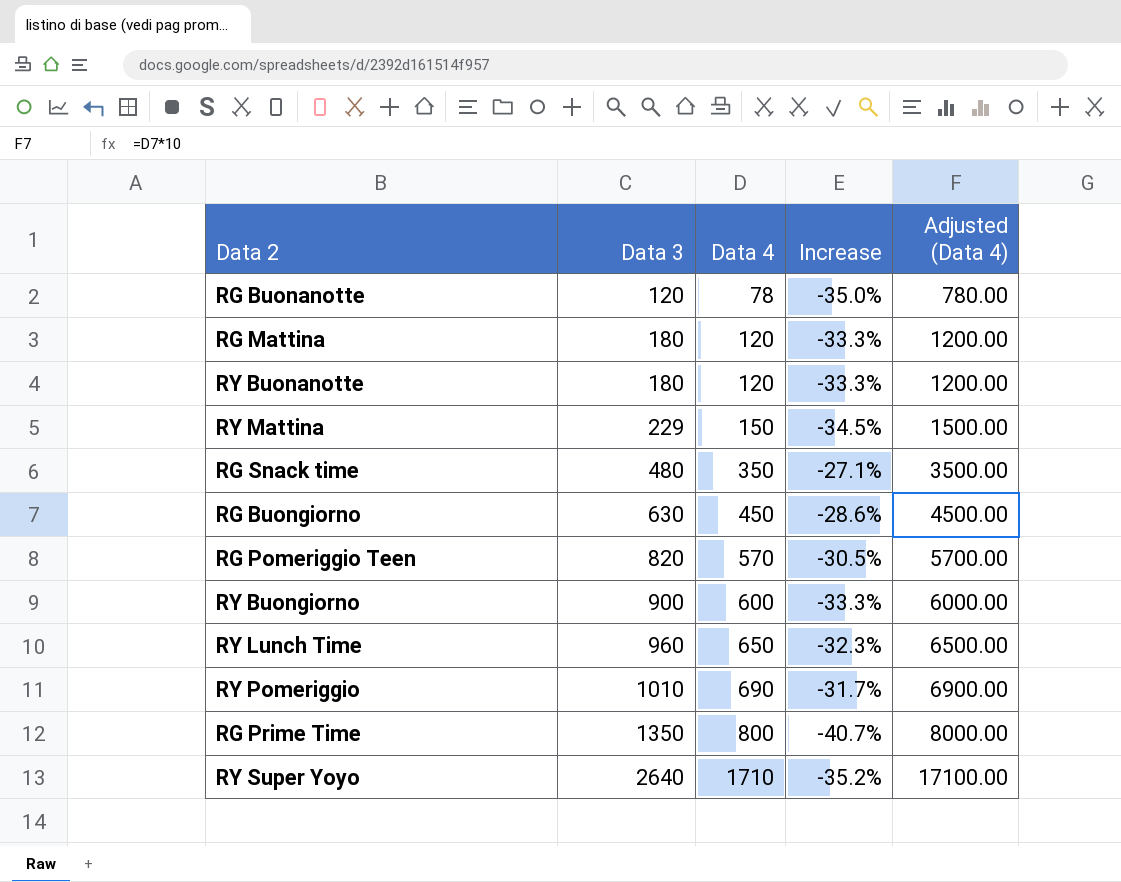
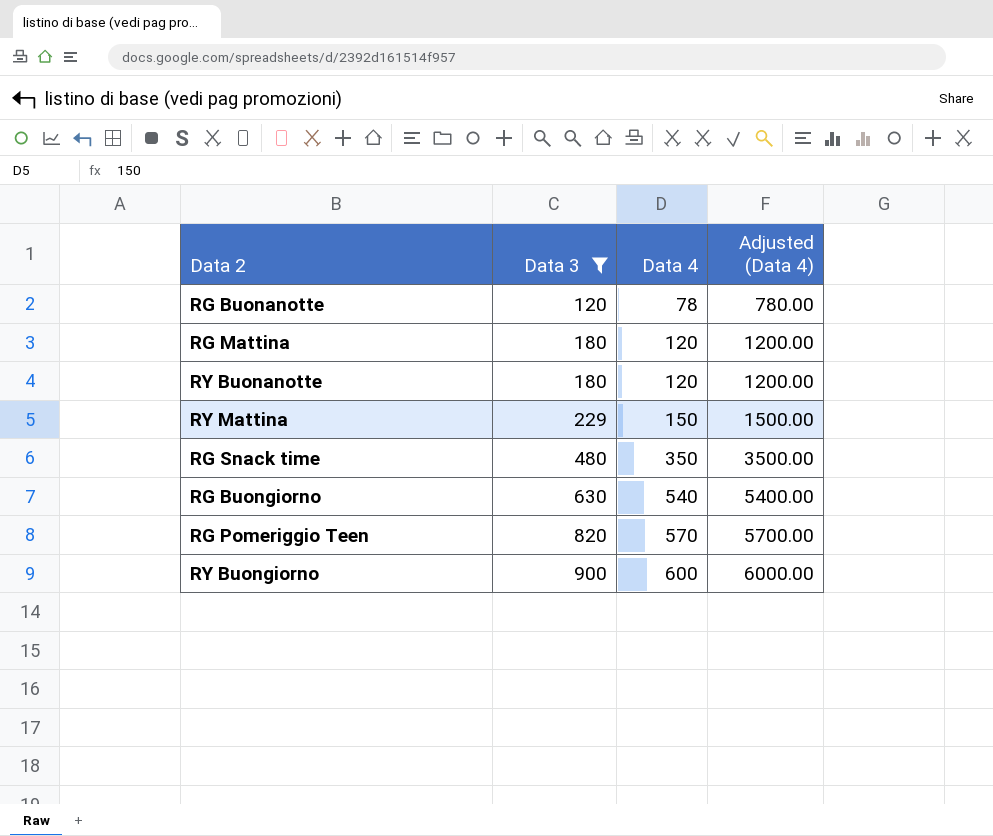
filter: none -> Data 3 <= 900
column Increase | formula: ([Data 4] - [Data 3]) / [Data 3] -> none
RG Buongiorno | Data 4: 450 -> 540
RG Buongiorno | Adjusted (Data 4): 4500.00 -> 5400.00

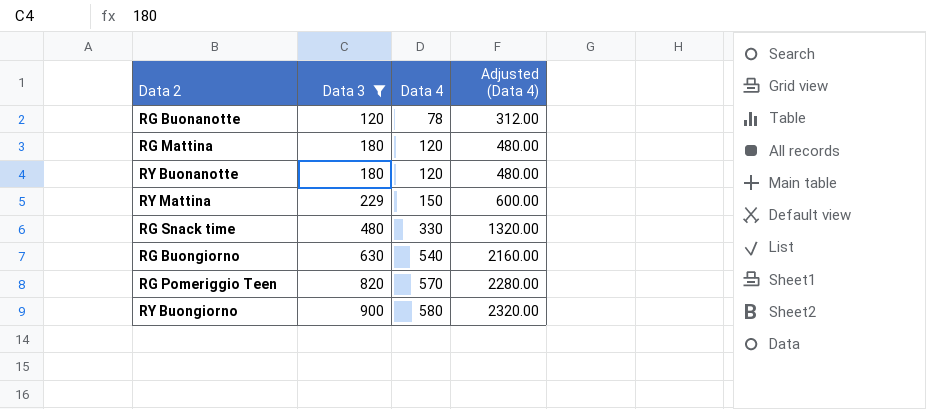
column Adjusted (Data 4) | formula: [Data 4] * 10 -> [Data 4] * 4
RG Snack time | Data 4: 350 -> 330
RY Buongiorno | Data 4: 600 -> 580

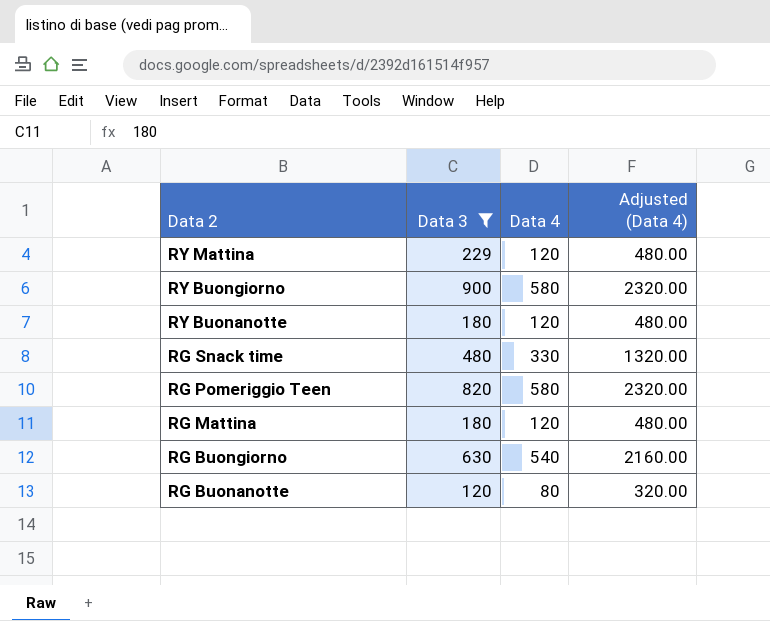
row order: Data 3 ascending -> Data 2 descending
RY Mattina | Data 4: 150 -> 120
RY Mattina | Adjusted (Data 4): 600.00 -> 480.00
RG Pomeriggio Teen | Data 4: 570 -> 580
RG Pomeriggio Teen | Adjusted (Data 4): 2280.00 -> 2320.00
RG Buonanotte | Data 4: 78 -> 80
RG Buonanotte | Adjusted (Data 4): 312.00 -> 320.00

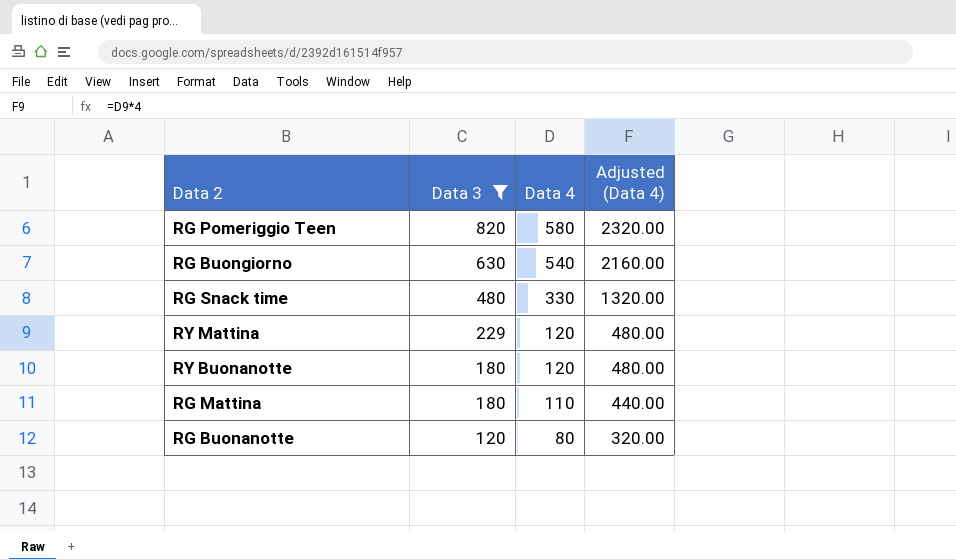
row order: Data 2 descending -> Data 3 descending
row RY Buongiorno: 900 | 580 | 2320.00 -> none
RG Mattina | Data 4: 120 -> 110
RG Mattina | Adjusted (Data 4): 480.00 -> 440.00

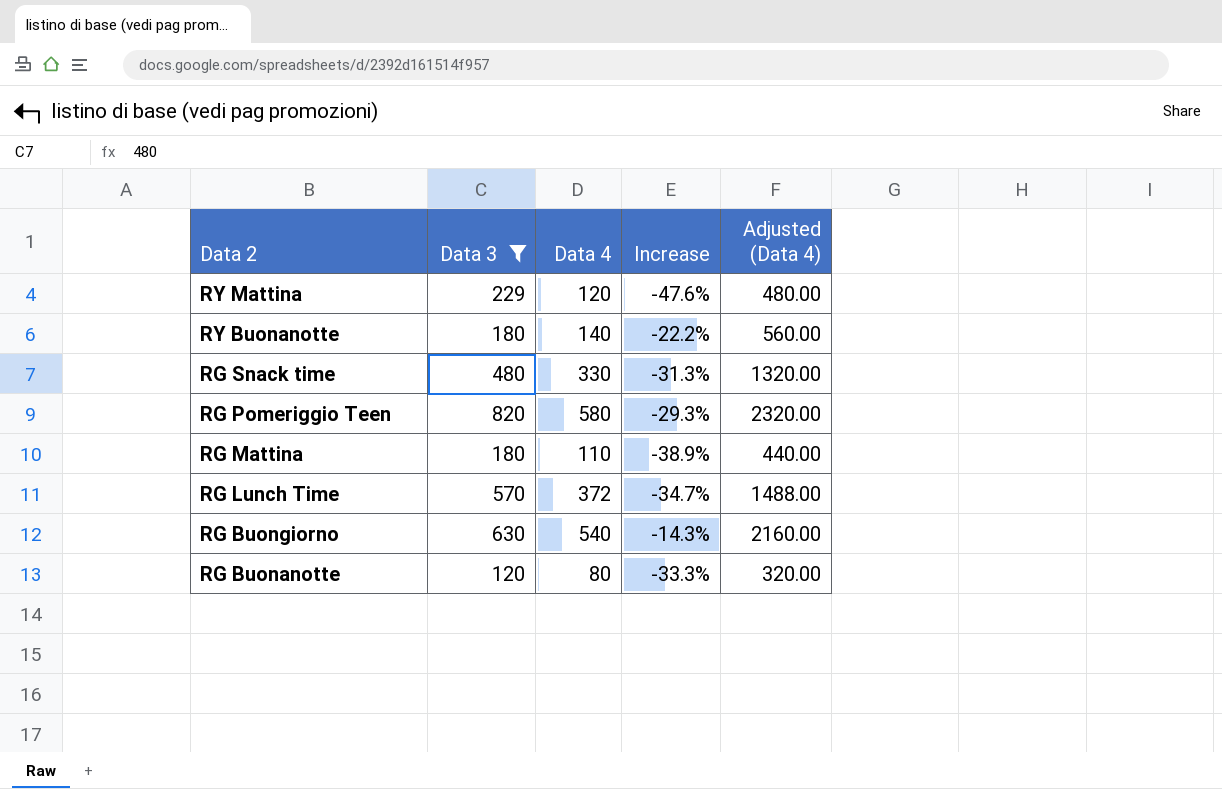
row order: Data 3 descending -> Data 2 descending
column Increase | formula: none -> ([Data 4] - [Data 3]) / [Data 3]
RY Buonanotte | Data 4: 120 -> 140
RY Buonanotte | Adjusted (Data 4): 480.00 -> 560.00
row RG Lunch Time: none -> 570 | 372 | -34.7% | 1488.00

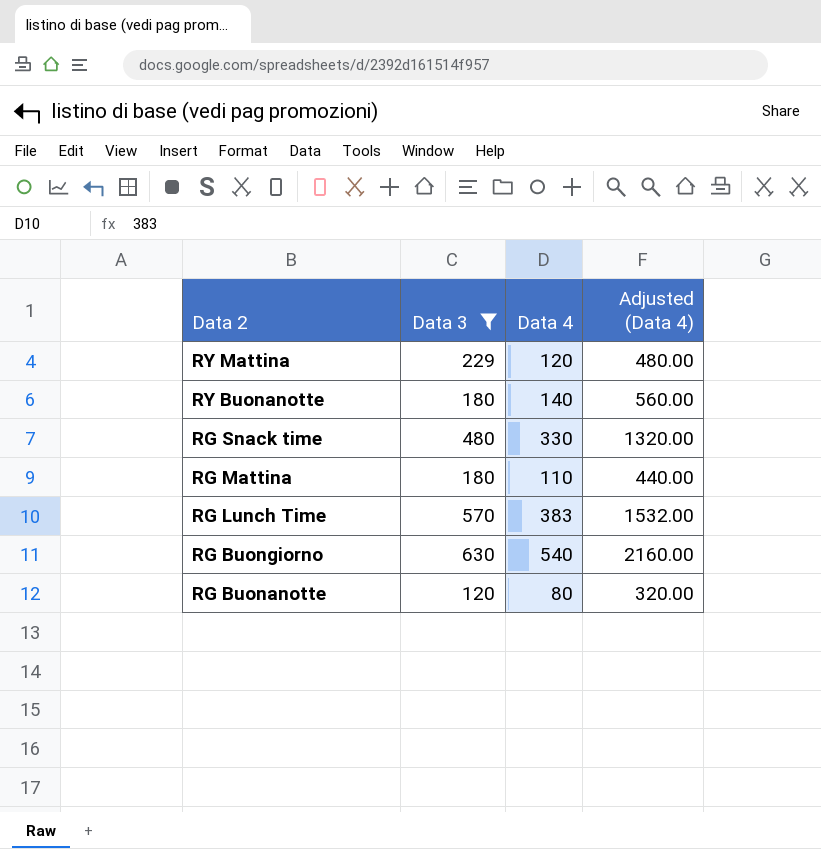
column Increase | formula: ([Data 4] - [Data 3]) / [Data 3] -> none
row RG Pomeriggio Teen: 820 | 580 | -29.3% | 2320.00 -> none
RG Lunch Time | Data 4: 372 -> 383
RG Lunch Time | Adjusted (Data 4): 1488.00 -> 1532.00

